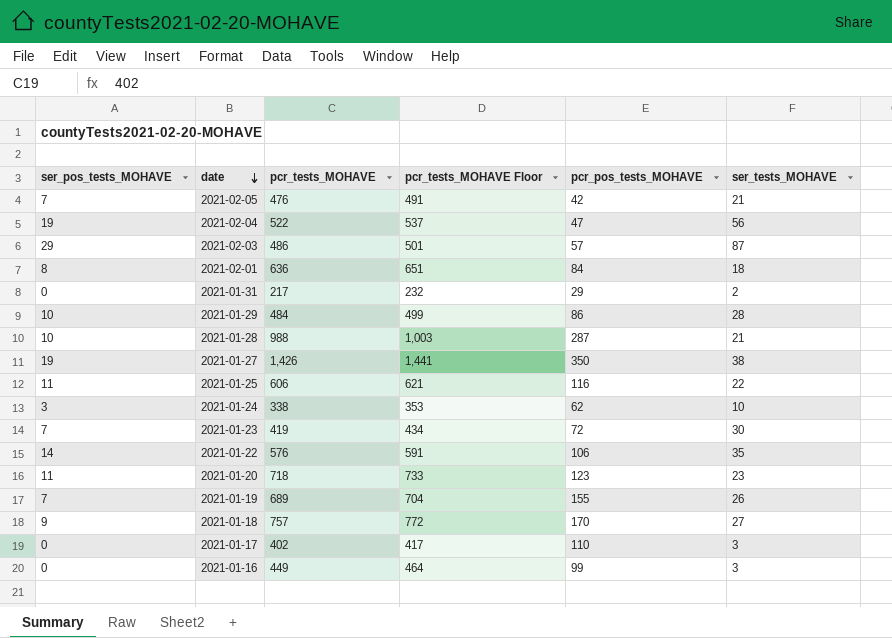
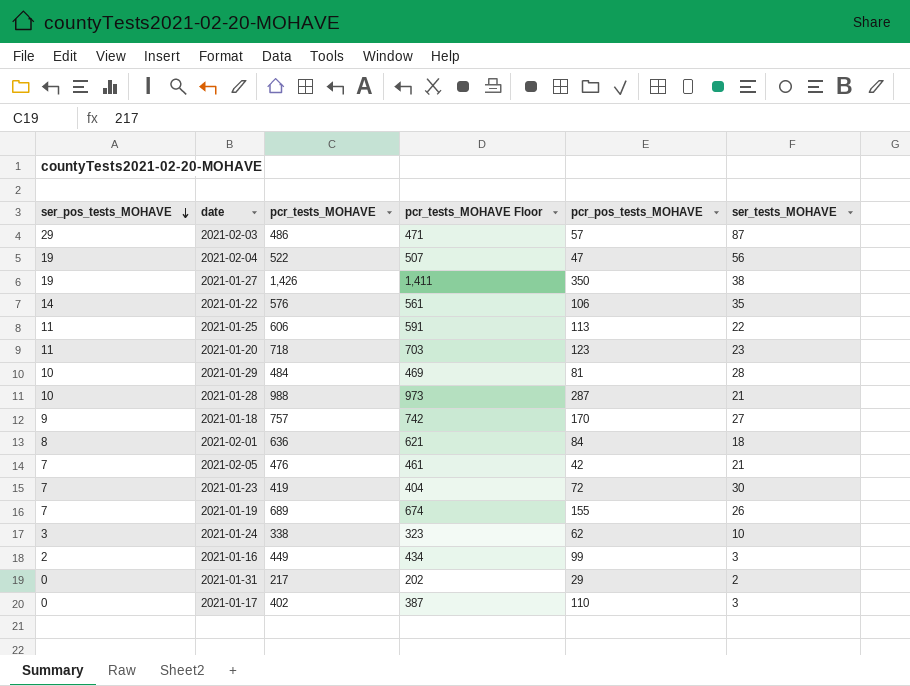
row order: date descending -> ser_pos_tests_MOHAVE descending
column pcr_tests_MOHAVE Floor | formula: [pcr_tests_MOHAVE] + 15 -> [pcr_tests_MOHAVE] - 15
2021-01-25 | pcr_pos_tests_MOHAVE: 116 -> 113
2021-01-29 | pcr_pos_tests_MOHAVE: 86 -> 81
2021-01-16 | ser_pos_tests_MOHAVE: 0 -> 2

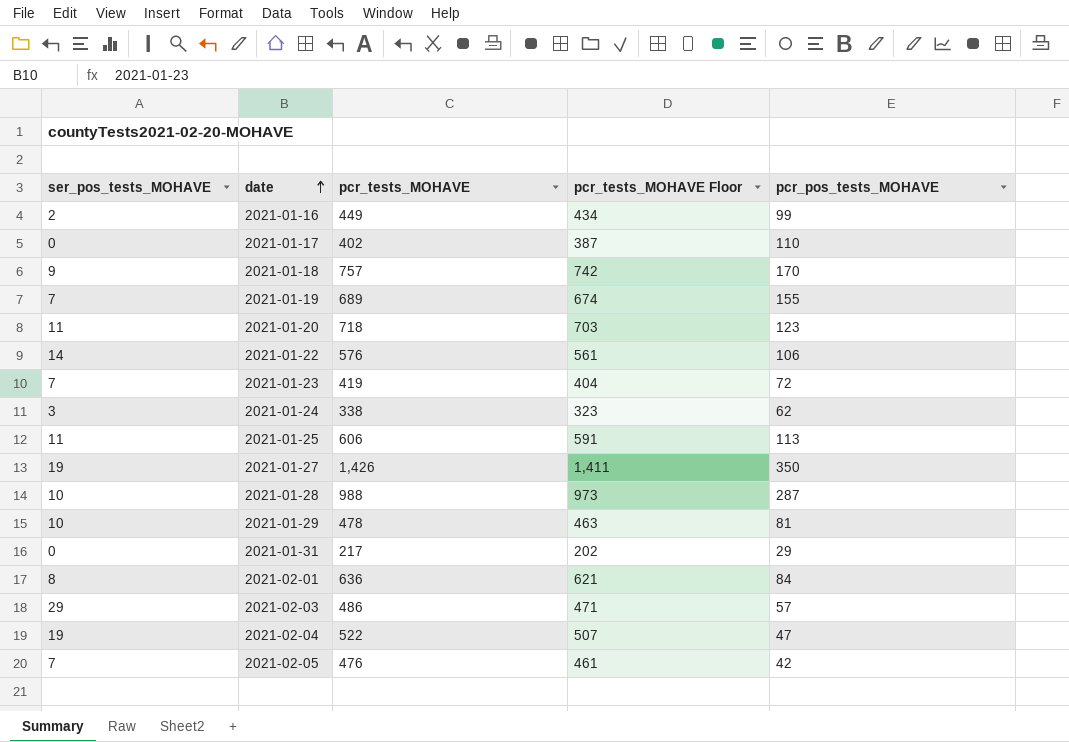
row order: ser_pos_tests_MOHAVE descending -> date ascending
column ser_tests_MOHAVE | position: 6 -> none
2021-01-29 | pcr_tests_MOHAVE: 484 -> 478
2021-01-29 | pcr_tests_MOHAVE Floor: 469 -> 463

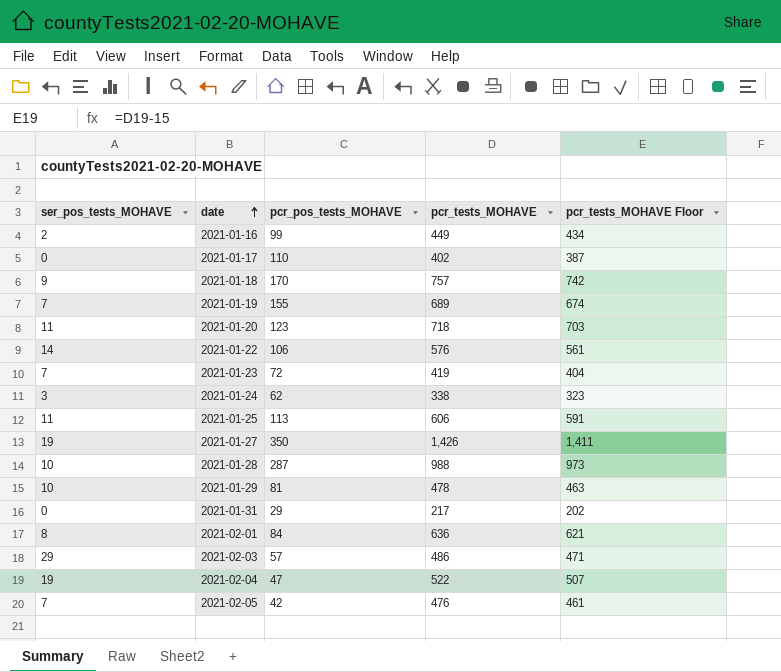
column pcr_pos_tests_MOHAVE | position: 5 -> 3

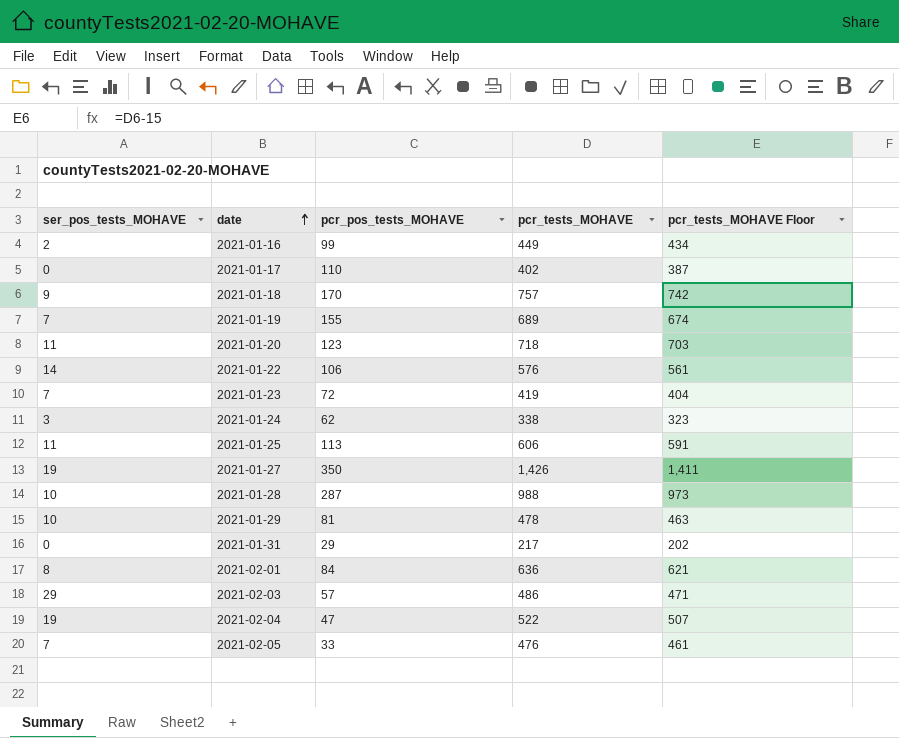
2021-02-05 | pcr_pos_tests_MOHAVE: 42 -> 33

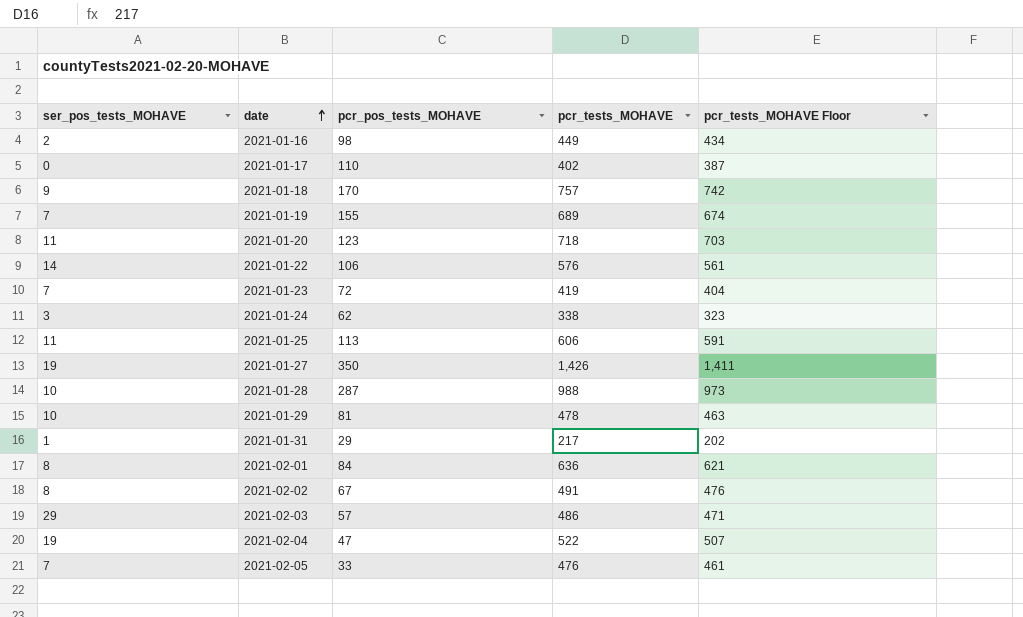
2021-01-16 | pcr_pos_tests_MOHAVE: 99 -> 98
2021-01-31 | ser_pos_tests_MOHAVE: 0 -> 1
row 2021-02-02: none -> 8 | 67 | 491 | 476

